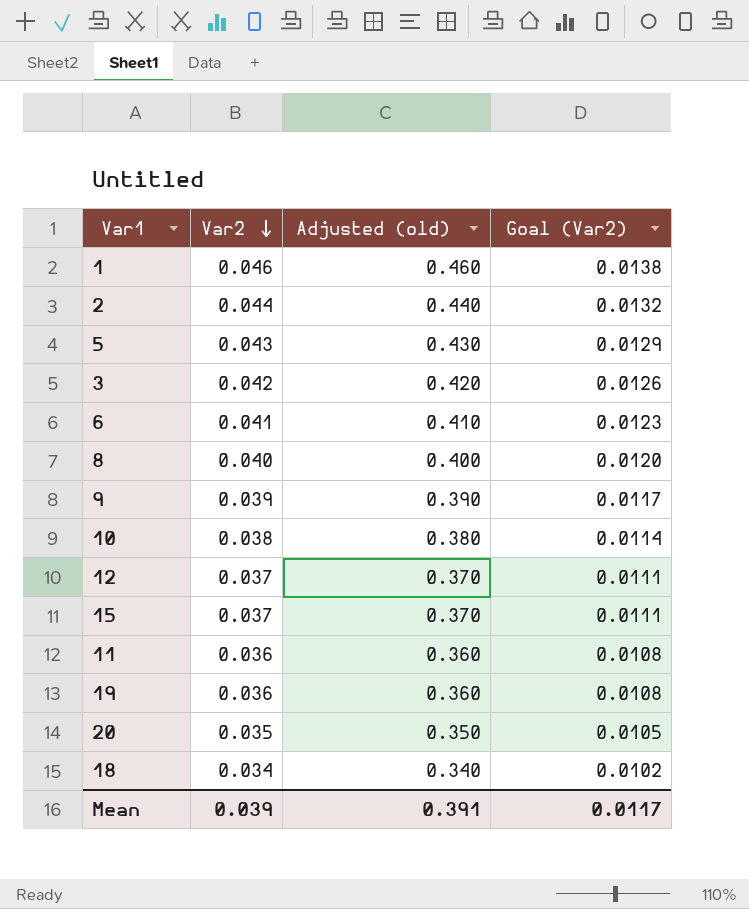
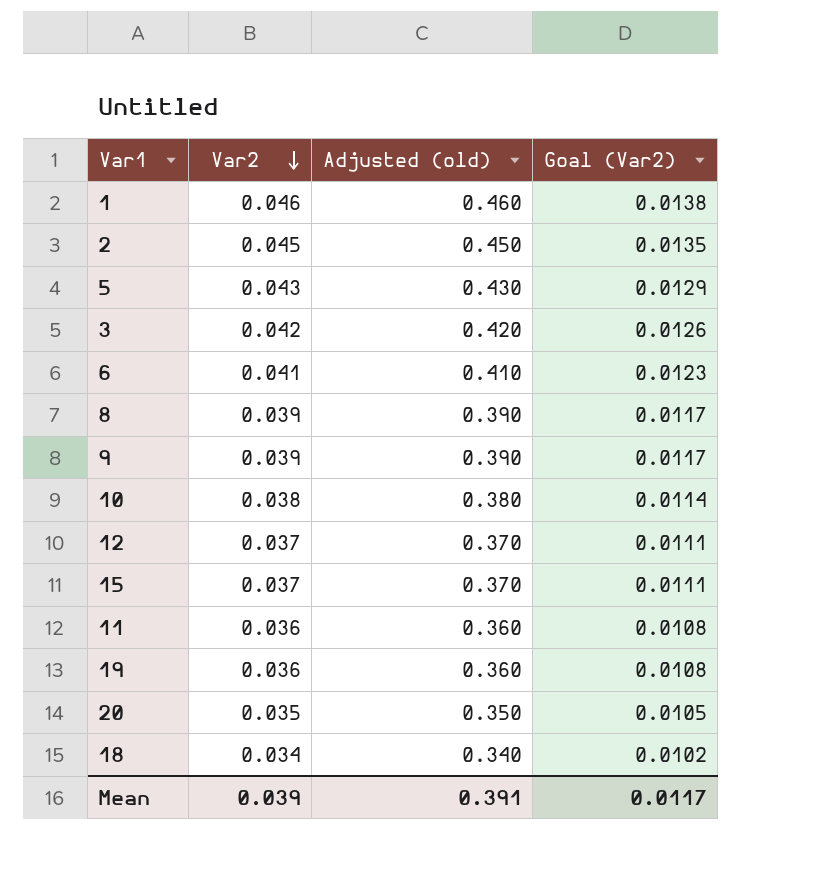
2 | Var2: 0.044 -> 0.045
2 | Adjusted (old): 0.440 -> 0.450
2 | Goal (Var2): 0.0132 -> 0.0135
8 | Var2: 0.040 -> 0.039
8 | Adjusted (old): 0.400 -> 0.390
8 | Goal (Var2): 0.0120 -> 0.0117

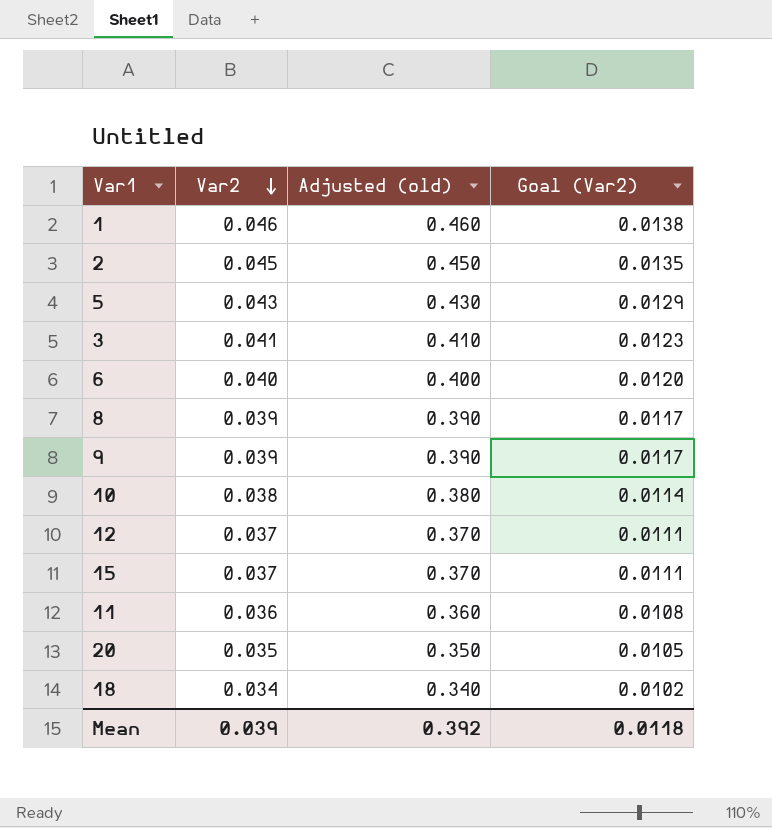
row 19: 0.036 | 0.360 | 0.0108 -> none
3 | Var2: 0.042 -> 0.041
3 | Adjusted (old): 0.420 -> 0.410
3 | Goal (Var2): 0.0126 -> 0.0123
6 | Var2: 0.041 -> 0.040
6 | Adjusted (old): 0.410 -> 0.400
6 | Goal (Var2): 0.0123 -> 0.0120
Mean | Adjusted (old): 0.391 -> 0.392
Mean | Goal (Var2): 0.0117 -> 0.0118

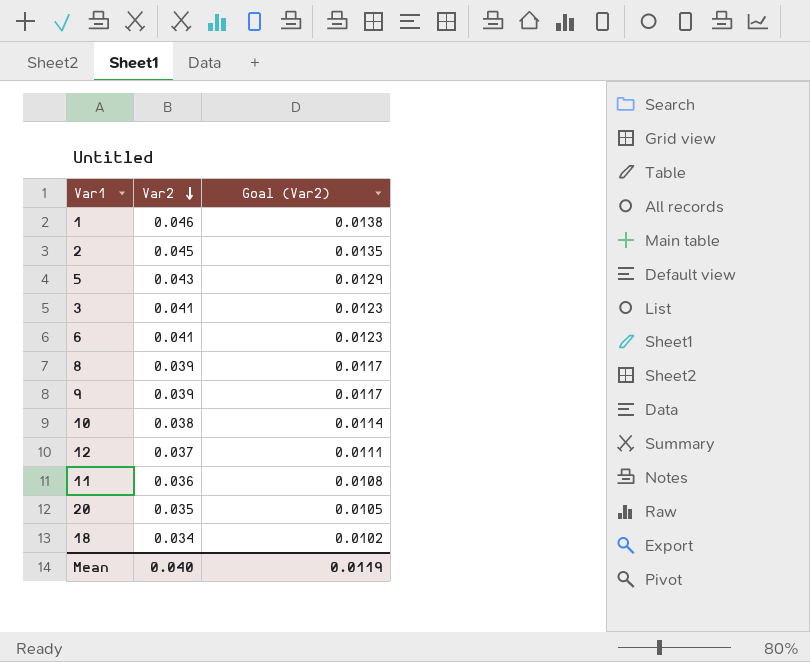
column Adjusted (old) | formula: [Var2] * 10 -> none
row 15: 0.037 | 0.370 | 0.0111 -> none
6 | Var2: 0.040 -> 0.041
6 | Goal (Var2): 0.0120 -> 0.0123
Mean | Var2: 0.039 -> 0.040
Mean | Goal (Var2): 0.0118 -> 0.0119

